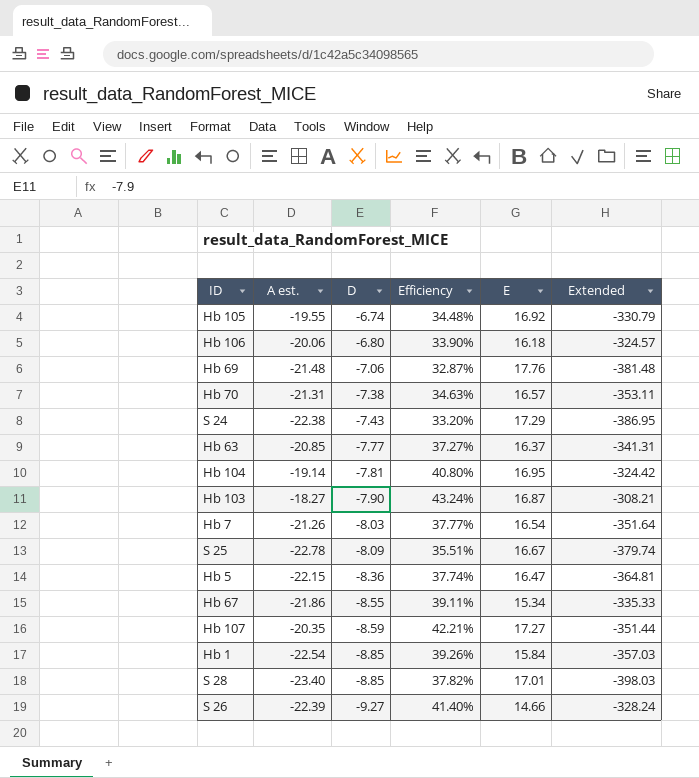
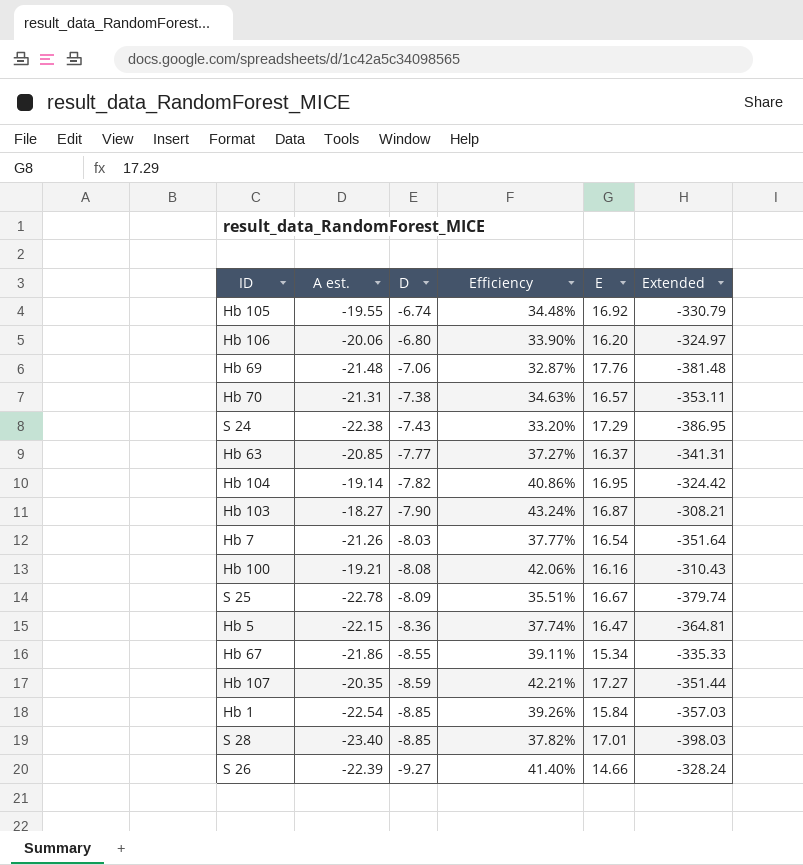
Hb 106 | E: 16.18 -> 16.20
Hb 106 | Extended: -324.57 -> -324.97
Hb 104 | D: -7.81 -> -7.82
Hb 104 | Efficiency: 40.80% -> 40.86%
row Hb 100: none -> -19.21 | -8.08 | 42.06% | 16.16 | -310.43

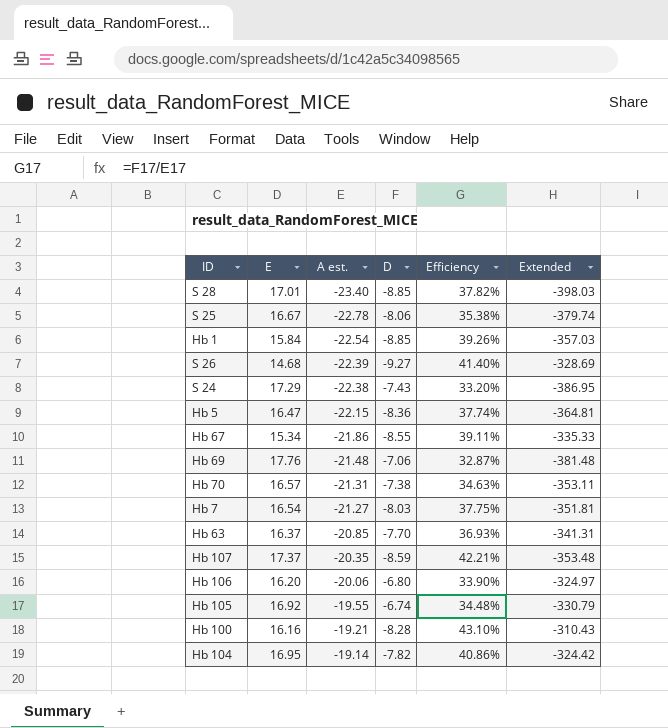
row order: D descending -> A est. ascending
column E | position: 5 -> 2
row Hb 103: -18.27 | -7.90 | 43.24% | 16.87 | -308.21 -> none
S 25 | D: -8.09 -> -8.06
S 25 | Efficiency: 35.51% -> 35.38%
S 26 | E: 14.66 -> 14.68
S 26 | Extended: -328.24 -> -328.69
Hb 7 | A est.: -21.26 -> -21.27
Hb 7 | Efficiency: 37.77% -> 37.75%
Hb 7 | Extended: -351.64 -> -351.81
Hb 63 | D: -7.77 -> -7.70
Hb 63 | Efficiency: 37.27% -> 36.93%
Hb 107 | E: 17.27 -> 17.37
Hb 107 | Extended: -351.44 -> -353.48
Hb 100 | D: -8.08 -> -8.28
Hb 100 | Efficiency: 42.06% -> 43.10%

